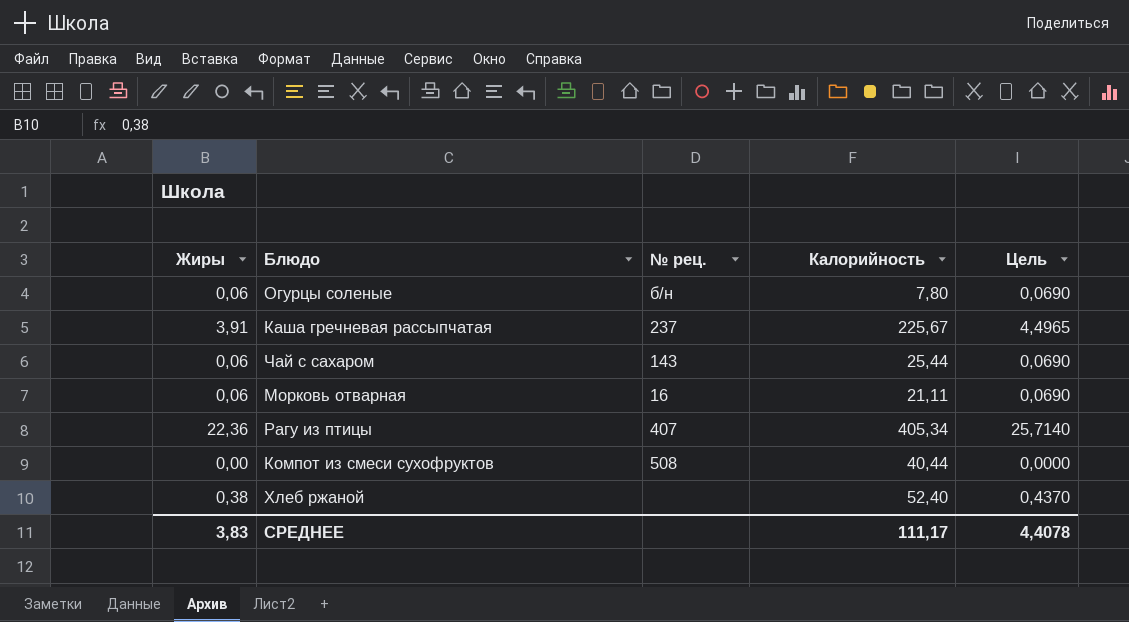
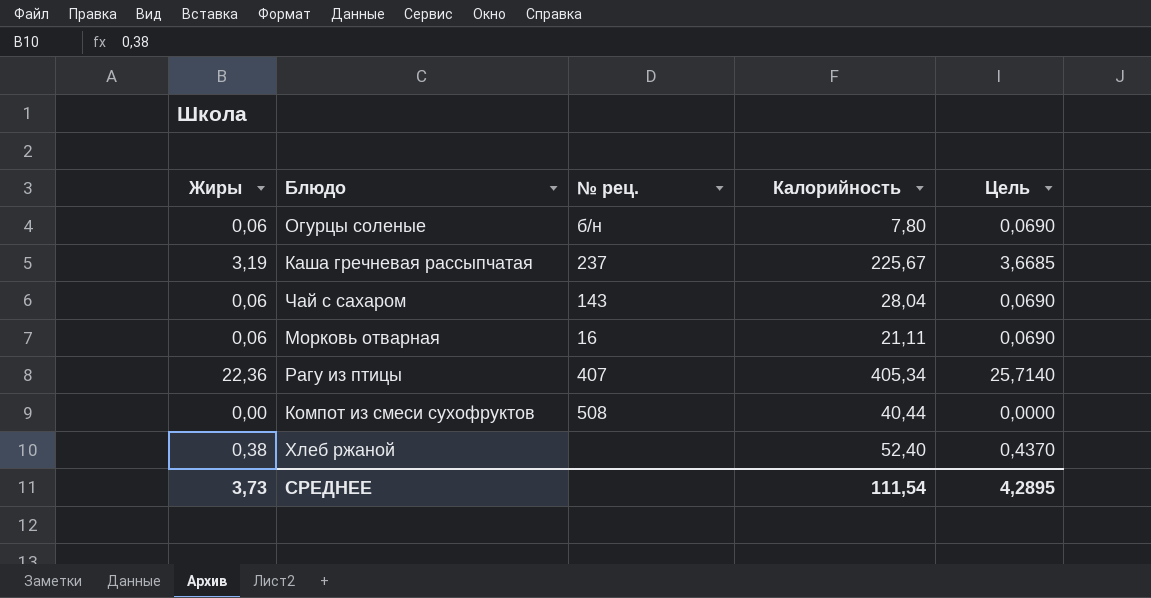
Каша гречневая рассыпчатая | Жиры: 3,91 -> 3,19
Каша гречневая рассыпчатая | Цель: 4,4965 -> 3,6685
Чай с сахаром | Калорийность: 25,44 -> 28,04
СРЕДНЕЕ | Жиры: 3,83 -> 3,73
СРЕДНЕЕ | Калорийность: 111,17 -> 111,54
СРЕДНЕЕ | Цель: 4,4078 -> 4,2895

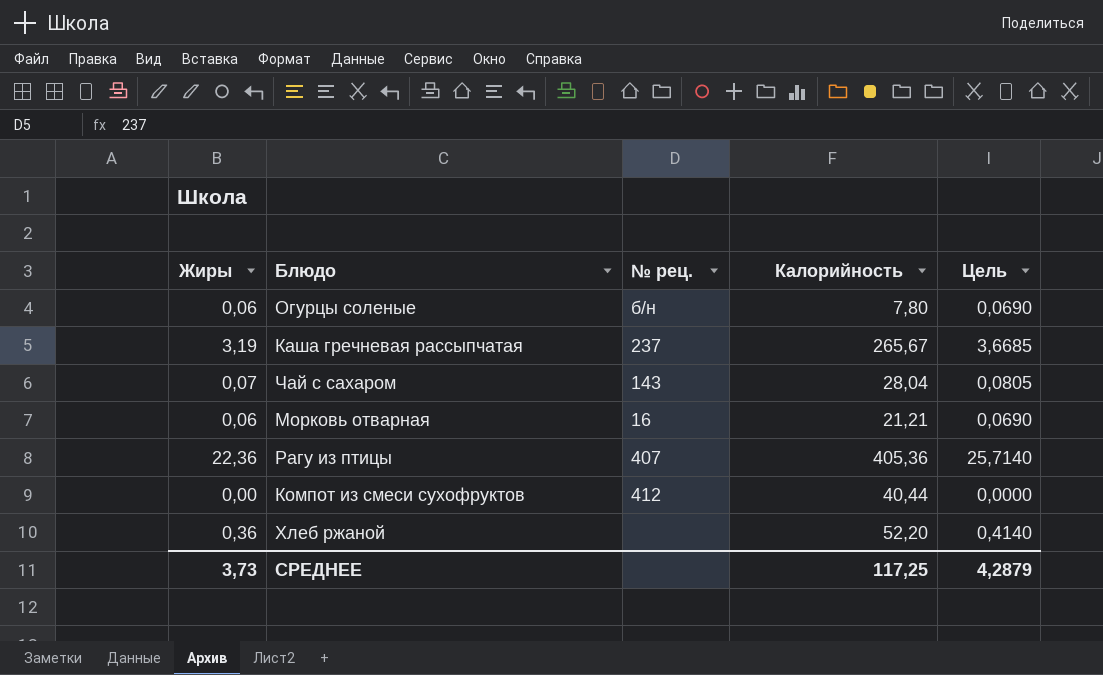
Каша гречневая рассыпчатая | Калорийность: 225,67 -> 265,67
Чай с сахаром | Жиры: 0,06 -> 0,07
Чай с сахаром | Цель: 0,0690 -> 0,0805
Морковь отварная | Калорийность: 21,11 -> 21,21
Рагу из птицы | Калорийность: 405,34 -> 405,36
Компот из смеси сухофруктов | № рец.: 508 -> 412
Хлеб ржаной | Жиры: 0,38 -> 0,36
Хлеб ржаной | Калорийность: 52,40 -> 52,20
Хлеб ржаной | Цель: 0,4370 -> 0,4140
СРЕДНЕЕ | Калорийность: 111,54 -> 117,25
СРЕДНЕЕ | Цель: 4,2895 -> 4,2879

